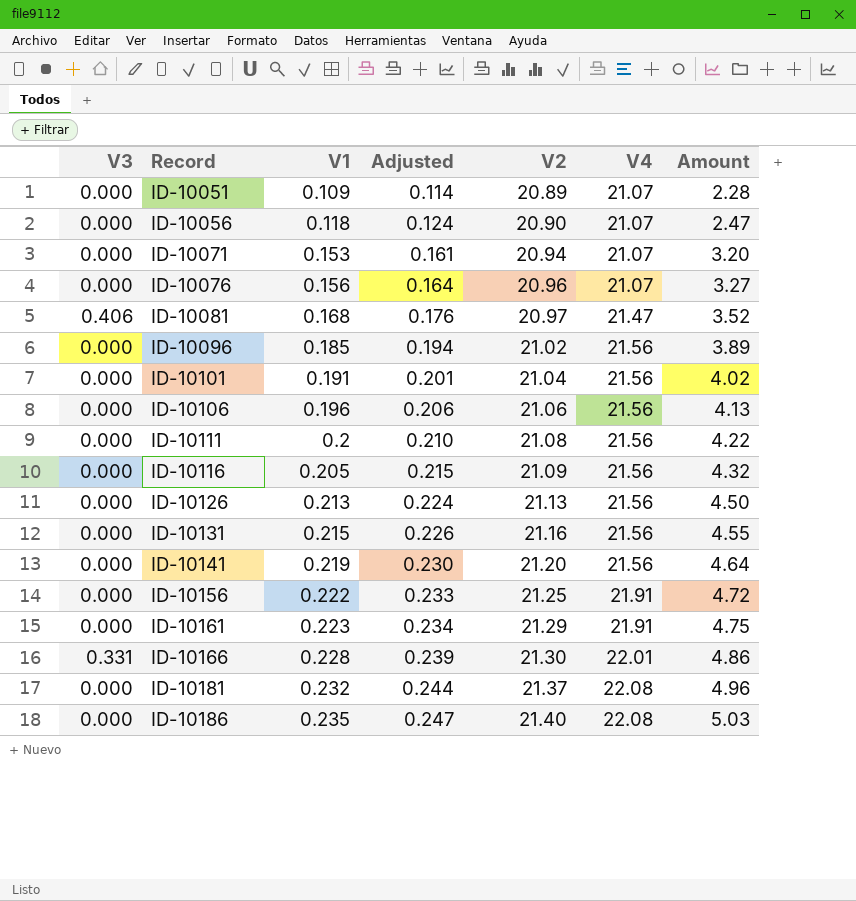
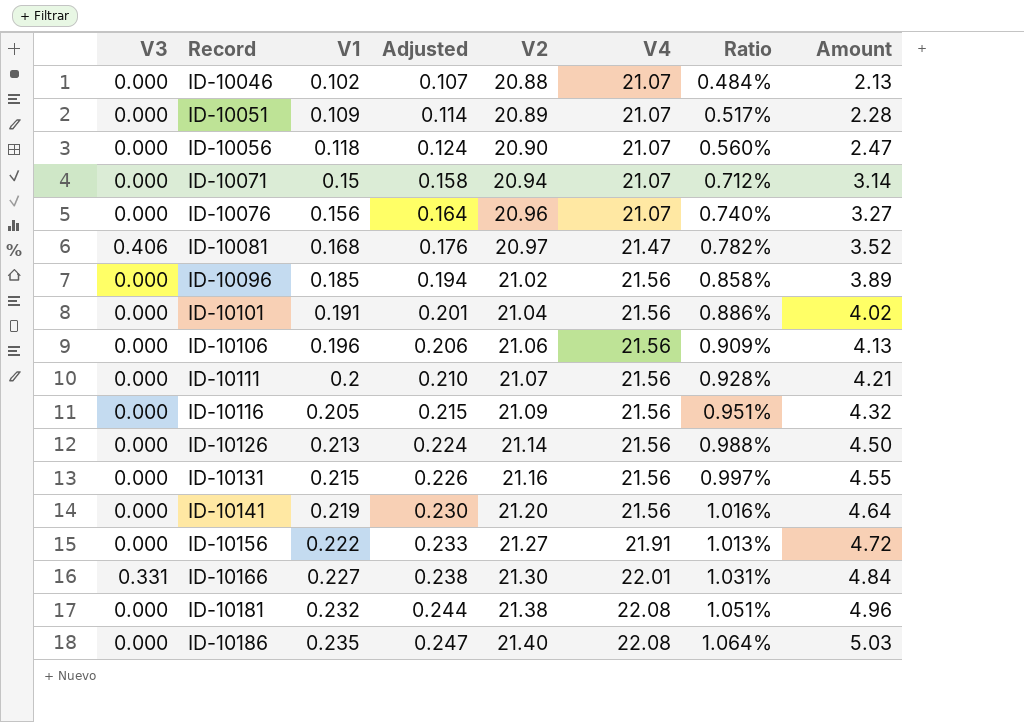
column Ratio | formula: none -> [V1] / [V4]
row ID-10161: 0.000 | 0.223 | 0.234 | 21.29 | 21.91 | 4.75 -> none
row ID-10046: none -> 0.000 | 0.102 | 0.107 | 20.88 | 21.07 | 0.484% | 2.13
ID-10071 | V1: 0.153 -> 0.15
ID-10071 | Adjusted: 0.161 -> 0.158
ID-10071 | Amount: 3.20 -> 3.14
ID-10111 | V2: 21.08 -> 21.07
ID-10111 | Amount: 4.22 -> 4.21
ID-10126 | V2: 21.13 -> 21.14
ID-10156 | V2: 21.25 -> 21.27
ID-10166 | V1: 0.228 -> 0.227
ID-10166 | Adjusted: 0.239 -> 0.238
ID-10166 | Amount: 4.86 -> 4.84
ID-10181 | V2: 21.37 -> 21.38

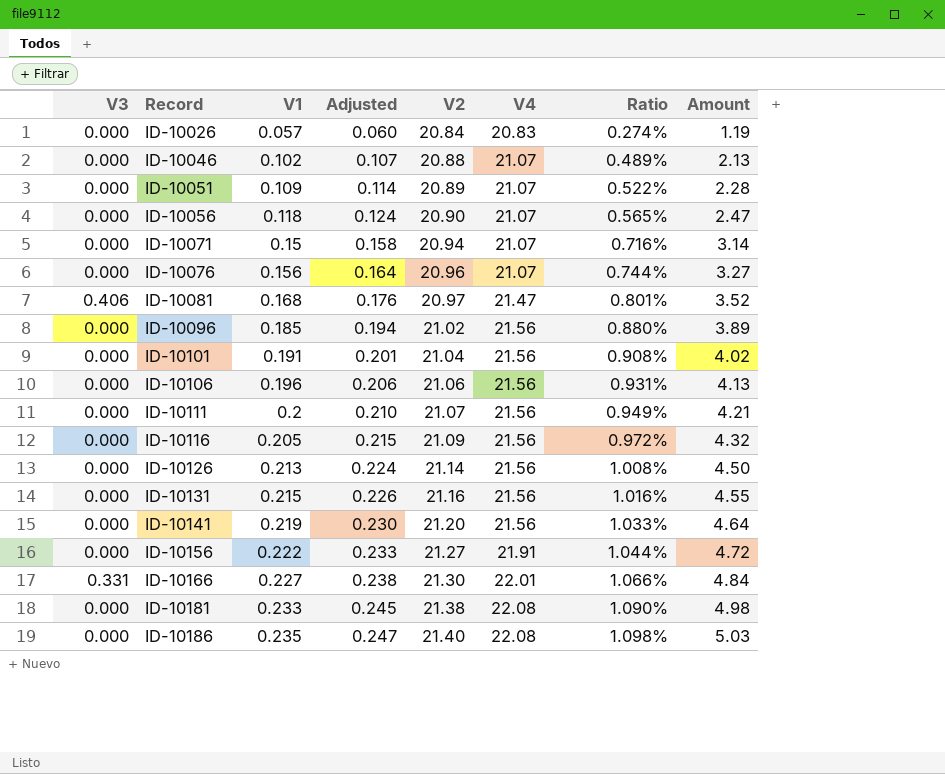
column Ratio | formula: [V1] / [V4] -> [V1] / [V2]
row ID-10026: none -> 0.000 | 0.057 | 0.060 | 20.84 | 20.83 | 0.274% | 1.19
ID-10181 | V1: 0.232 -> 0.233
ID-10181 | Adjusted: 0.244 -> 0.245
ID-10181 | Amount: 4.96 -> 4.98

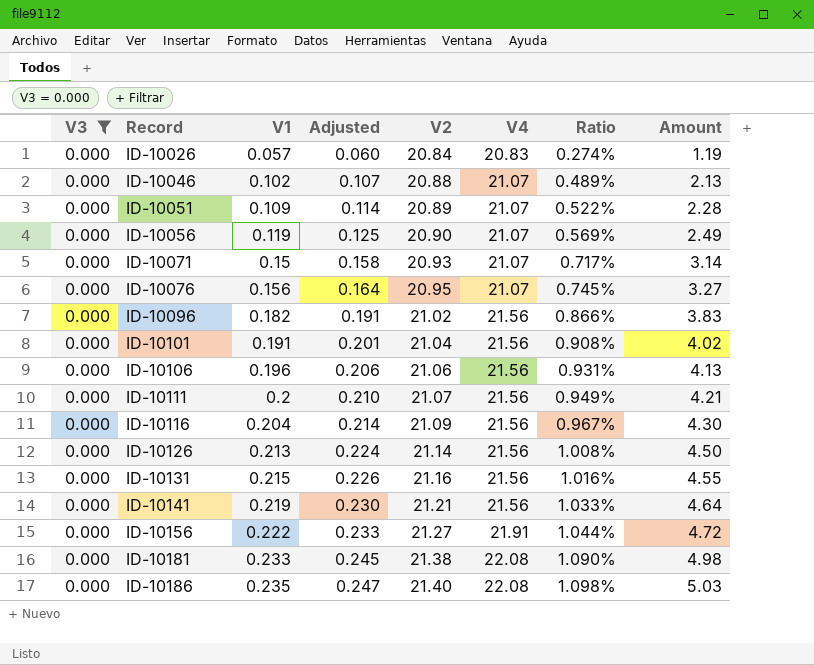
filter: none -> V3 = 0.000
ID-10056 | V1: 0.118 -> 0.119
ID-10056 | Adjusted: 0.124 -> 0.125
ID-10056 | Ratio: 0.565% -> 0.569%
ID-10056 | Amount: 2.47 -> 2.49
ID-10071 | V2: 20.94 -> 20.93
ID-10071 | Ratio: 0.716% -> 0.717%
ID-10076 | V2: 20.96 -> 20.95
ID-10076 | Ratio: 0.744% -> 0.745%
ID-10096 | V1: 0.185 -> 0.182
ID-10096 | Adjusted: 0.194 -> 0.191
ID-10096 | Ratio: 0.880% -> 0.866%
ID-10096 | Amount: 3.89 -> 3.83
ID-10116 | V1: 0.205 -> 0.204
ID-10116 | Adjusted: 0.215 -> 0.214
ID-10116 | Ratio: 0.972% -> 0.967%
ID-10116 | Amount: 4.32 -> 4.30
ID-10141 | V2: 21.20 -> 21.21

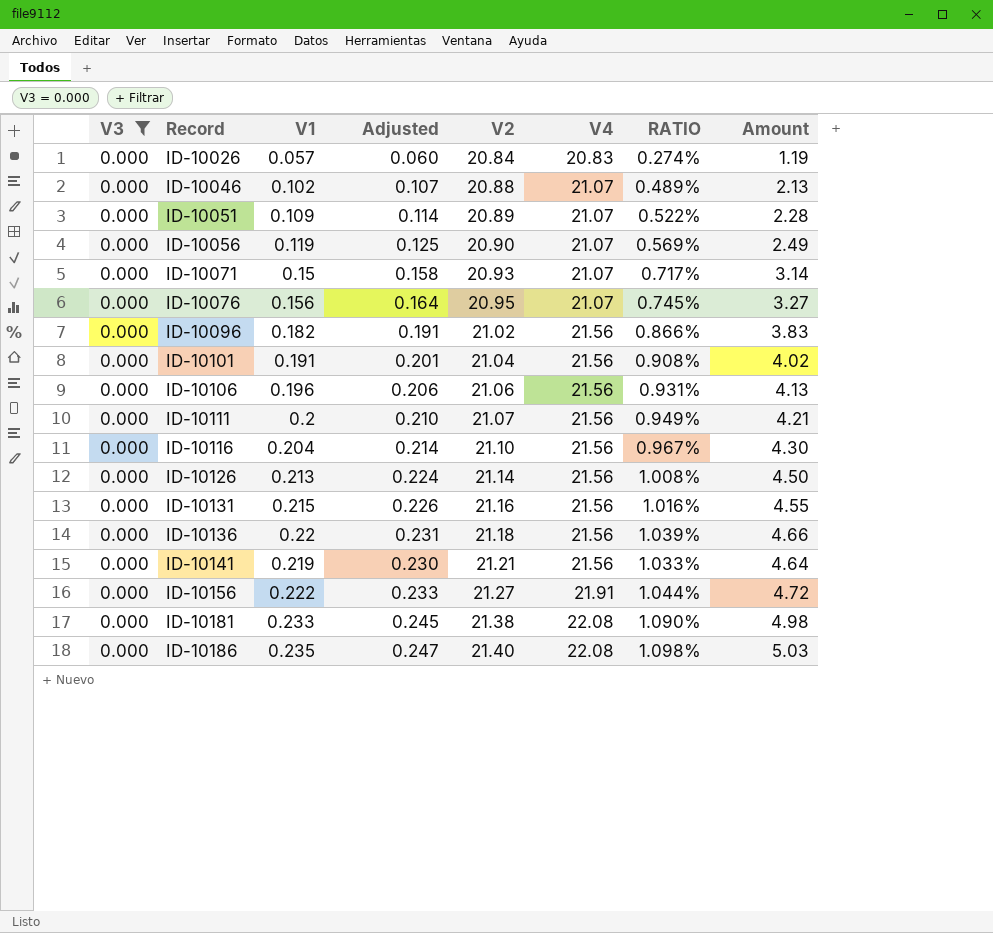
column name: Ratio -> RATIO
ID-10116 | V2: 21.09 -> 21.10
row ID-10136: none -> 0.000 | 0.22 | 0.231 | 21.18 | 21.56 | 1.039% | 4.66

